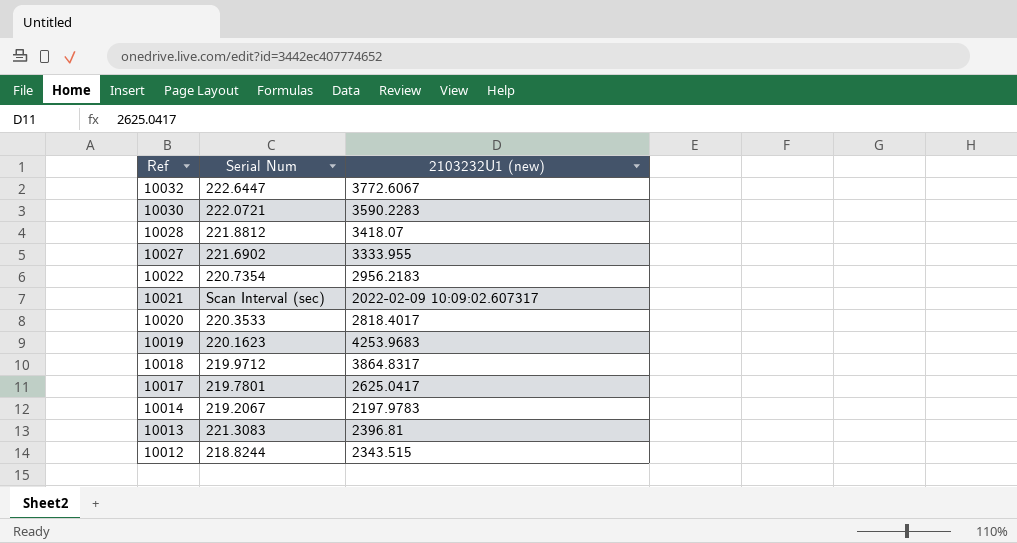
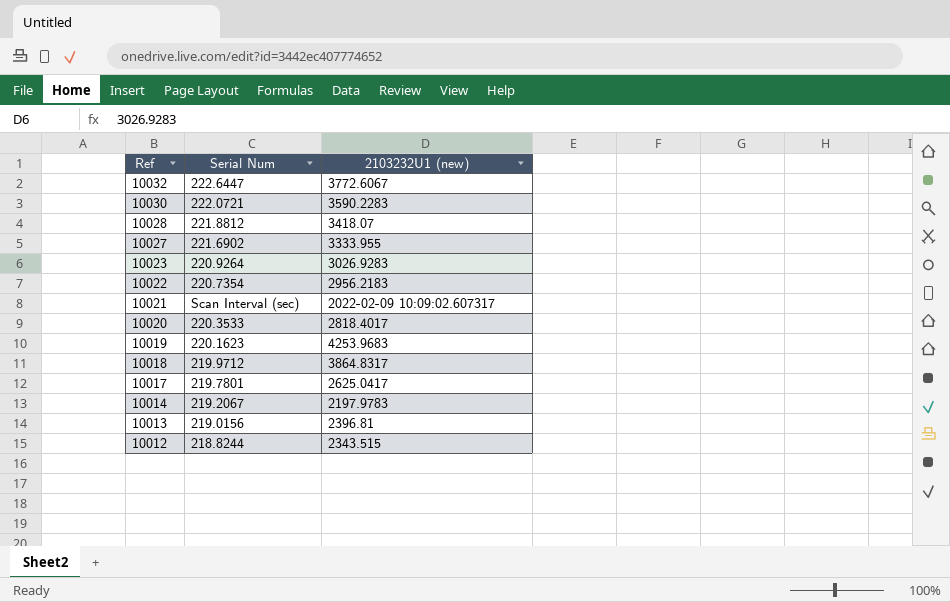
row 10023: none -> 220.9264 | 3026.9283
10013 | Serial Num: 221.3083 -> 219.0156

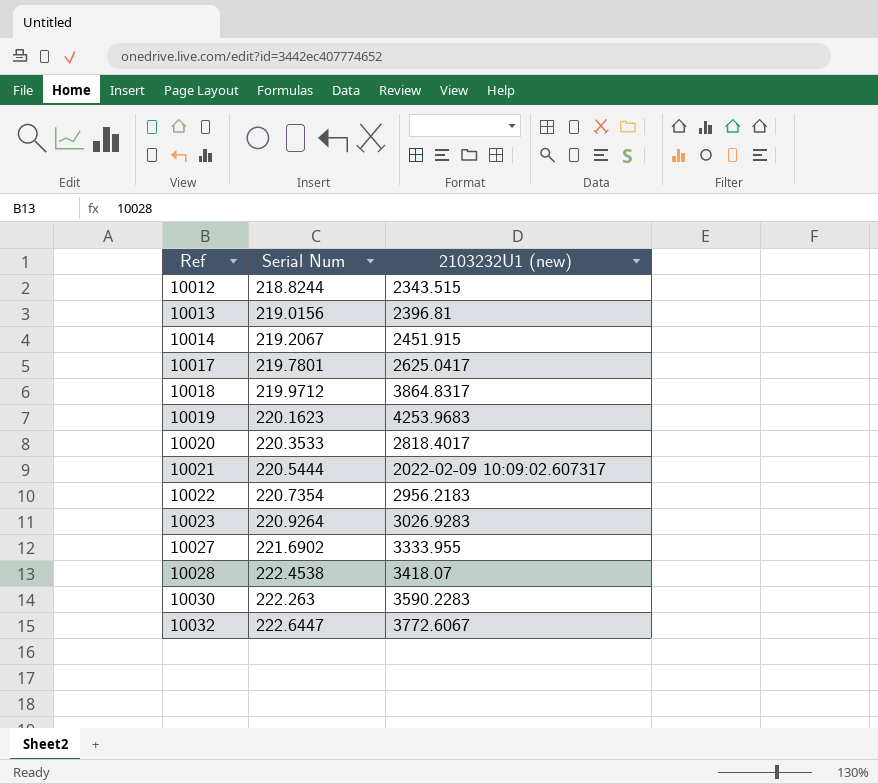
row order: Ref descending -> Ref ascending
10014 | 2103232U1 (new): 2197.9783 -> 2451.915
10021 | Serial Num: Scan Interval (sec) -> 220.5444
10028 | Serial Num: 221.8812 -> 222.4538
10030 | Serial Num: 222.0721 -> 222.263

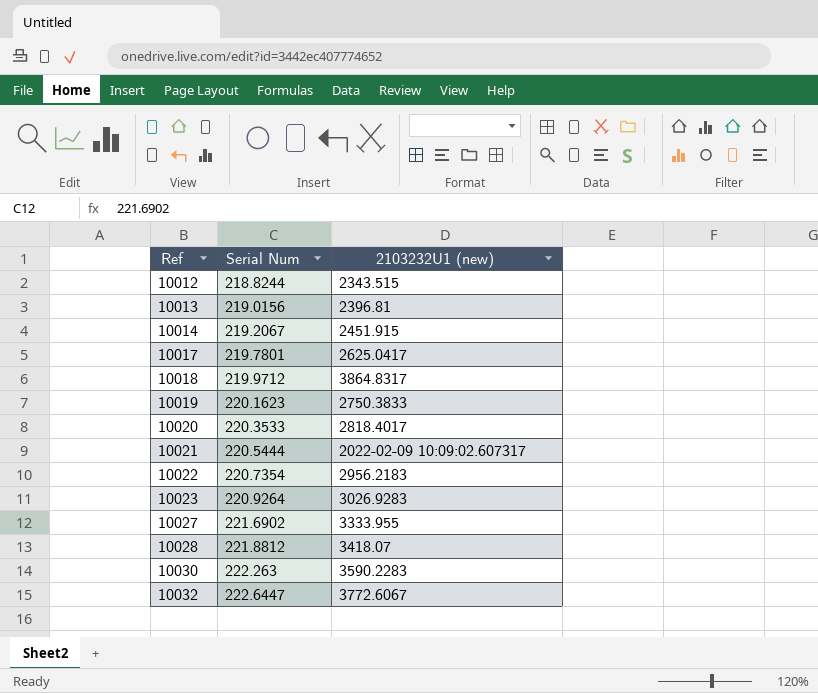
10019 | 2103232U1 (new): 4253.9683 -> 2750.3833
10028 | Serial Num: 222.4538 -> 221.8812

